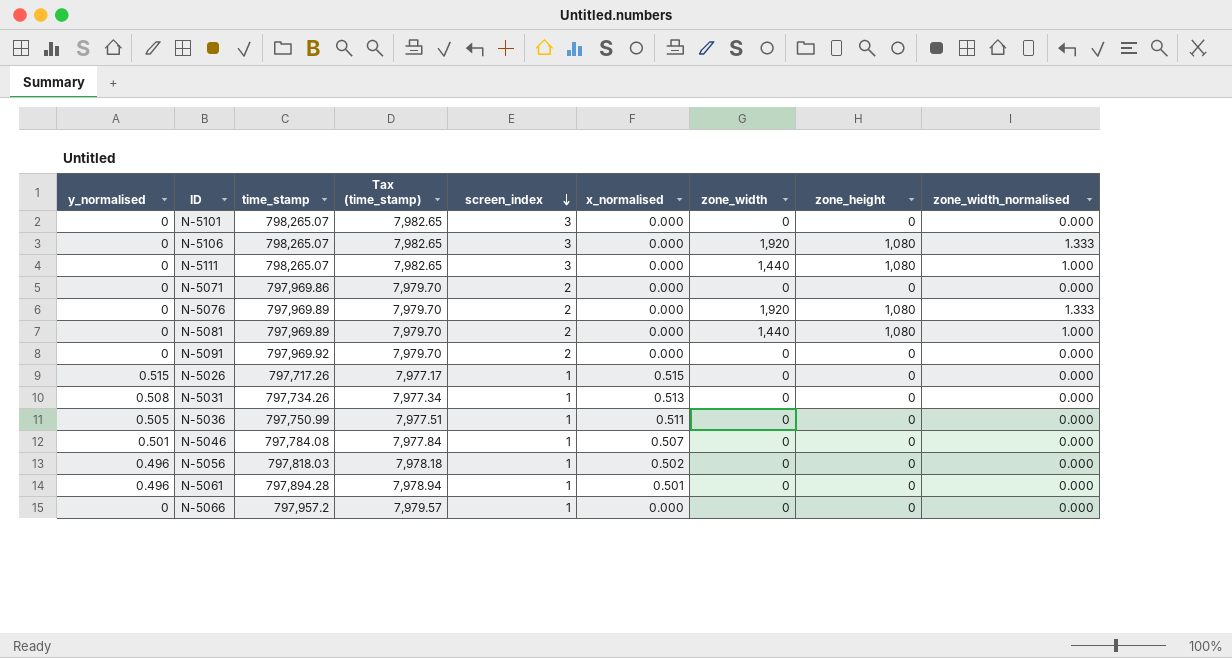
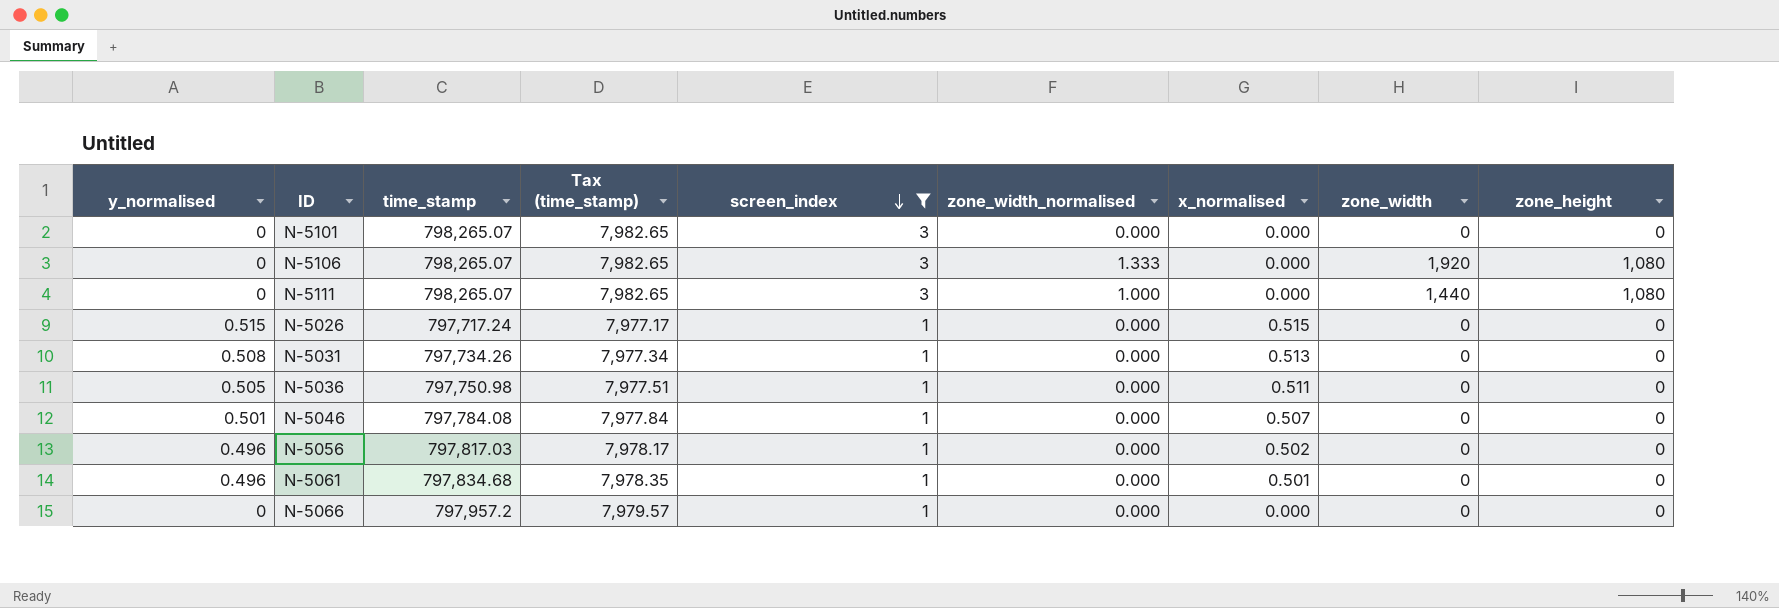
filter: none -> screen_index != 2
column zone_width_normalised | position: 9 -> 6
N-5026 | time_stamp: 797,717.26 -> 797,717.24
N-5036 | time_stamp: 797,750.99 -> 797,750.98
N-5056 | time_stamp: 797,818.03 -> 797,817.03
N-5056 | Tax (time_stamp): 7,978.18 -> 7,978.17
N-5061 | time_stamp: 797,894.28 -> 797,834.68
N-5061 | Tax (time_stamp): 7,978.94 -> 7,978.35

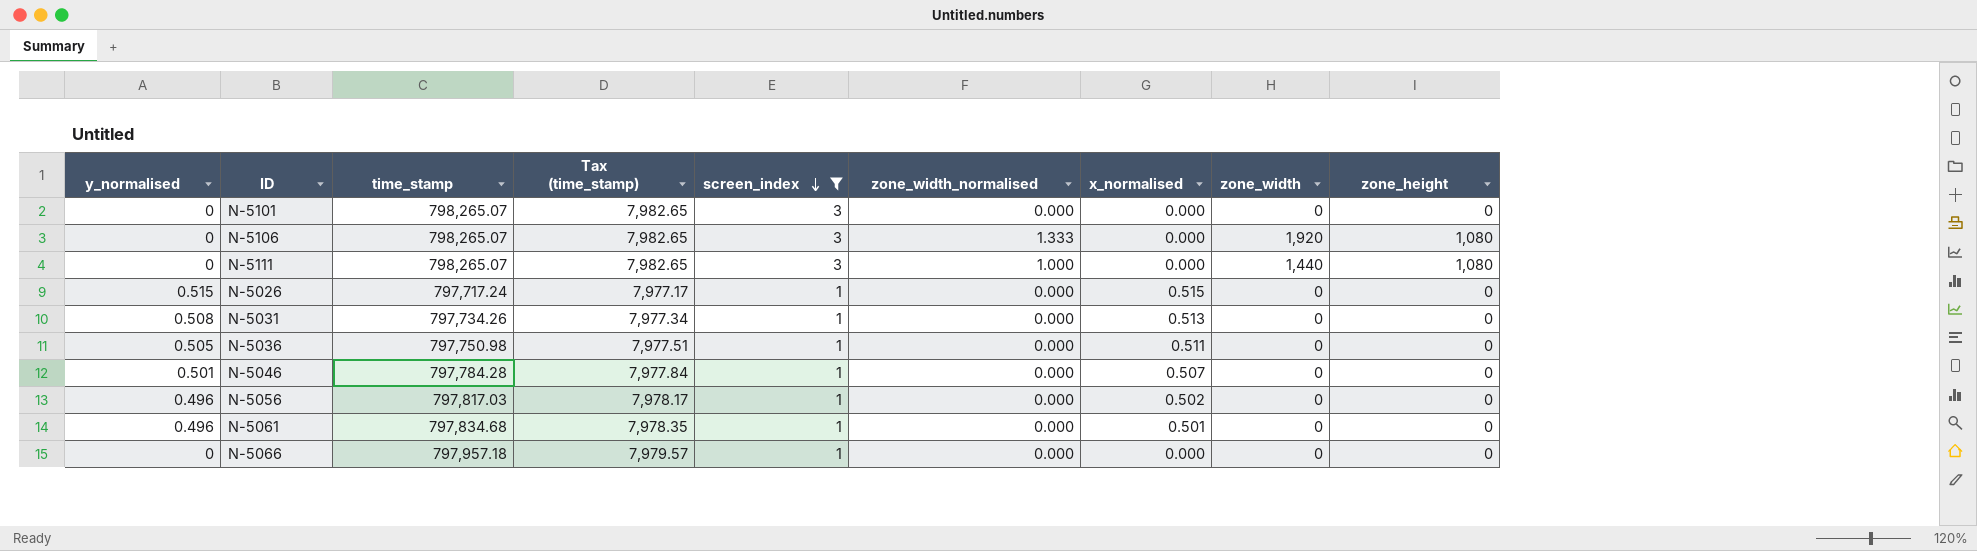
N-5046 | time_stamp: 797,784.08 -> 797,784.28
N-5066 | time_stamp: 797,957.2 -> 797,957.18

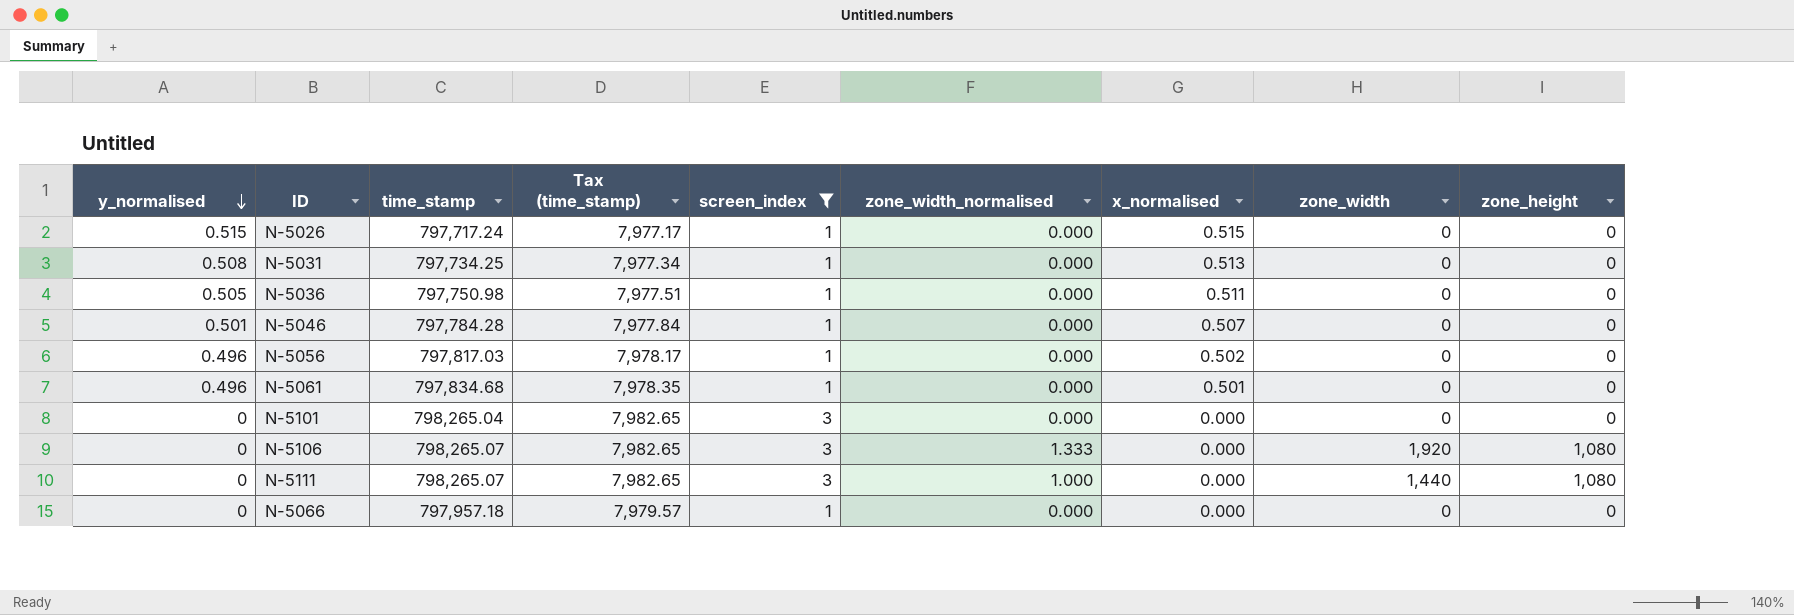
row order: screen_index descending -> y_normalised descending
N-5031 | time_stamp: 797,734.26 -> 797,734.25
N-5101 | time_stamp: 798,265.07 -> 798,265.04

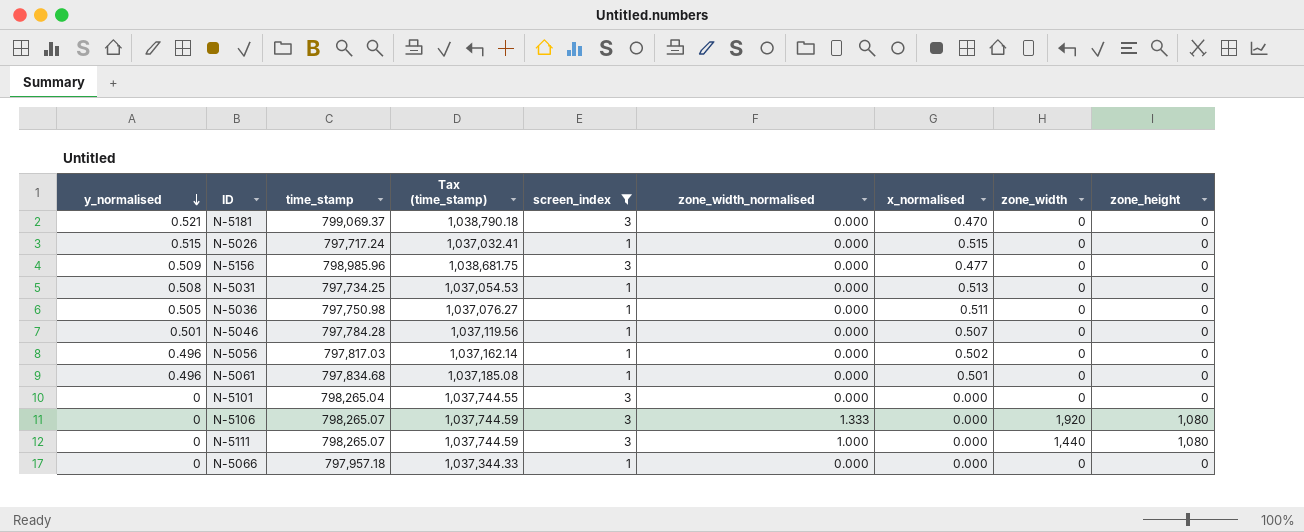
column Tax (time_stamp) | formula: [time_stamp] * 0.01 -> [time_stamp] * 1.3
row N-5181: none -> 0.521 | 799,069.37 | 1,038,790.18 | 3 | 0.000 | 0.470 | 0 | 0
row N-5156: none -> 0.509 | 798,985.96 | 1,038,681.75 | 3 | 0.000 | 0.477 | 0 | 0

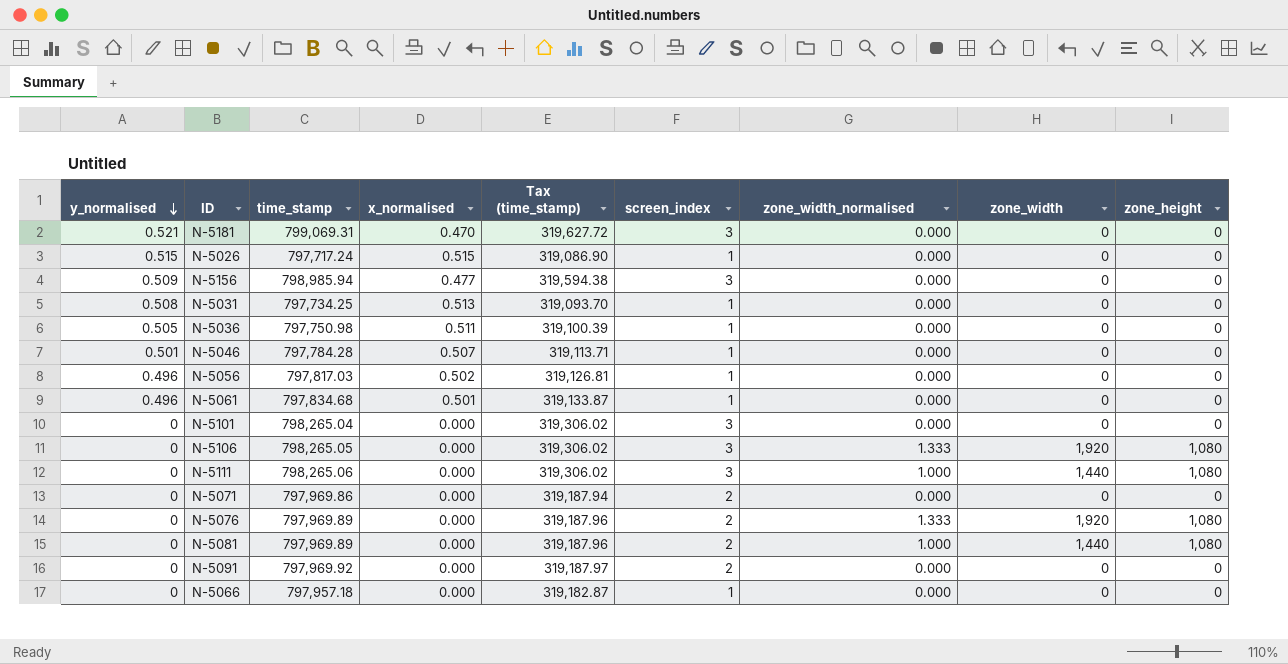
filter: screen_index != 2 -> none
column x_normalised | position: 7 -> 4
column Tax (time_stamp) | formula: [time_stamp] * 1.3 -> [time_stamp] * 0.4
N-5181 | time_stamp: 799,069.37 -> 799,069.31
N-5156 | time_stamp: 798,985.96 -> 798,985.94
N-5106 | time_stamp: 798,265.07 -> 798,265.05
N-5111 | time_stamp: 798,265.07 -> 798,265.06

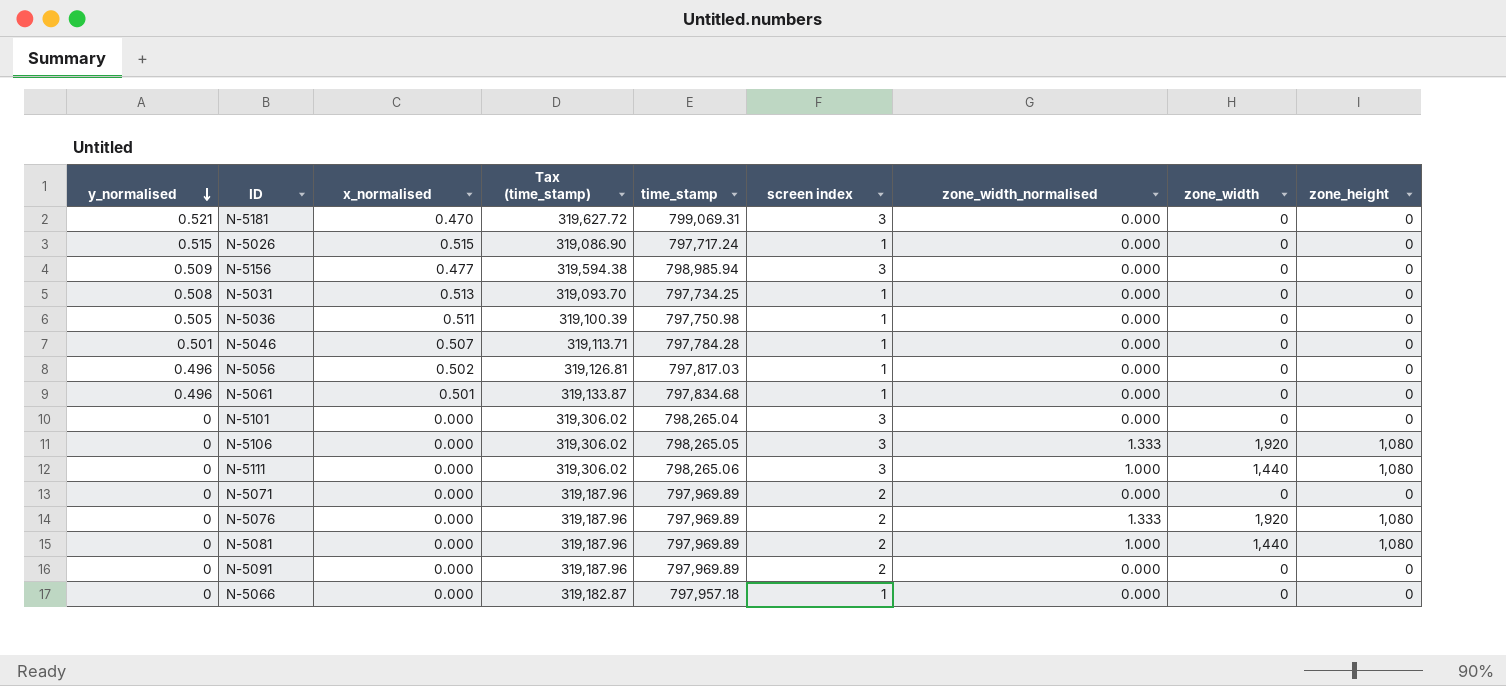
column time_stamp | position: 3 -> 5
column name: screen_index -> screen index
N-5071 | Tax (time_stamp): 319,187.94 -> 319,187.96
N-5071 | time_stamp: 797,969.86 -> 797,969.89
N-5091 | Tax (time_stamp): 319,187.97 -> 319,187.96
N-5091 | time_stamp: 797,969.92 -> 797,969.89

